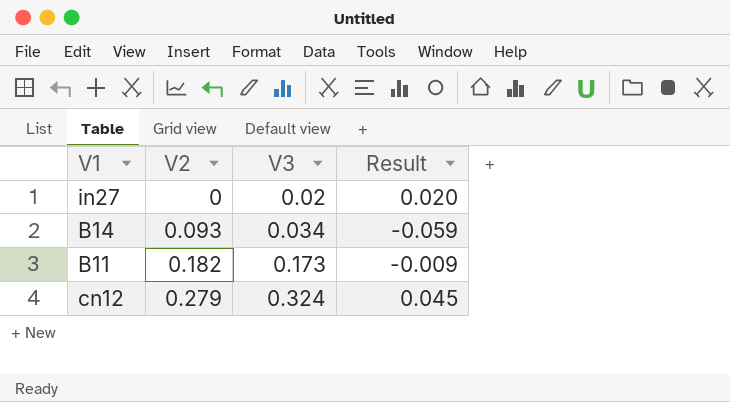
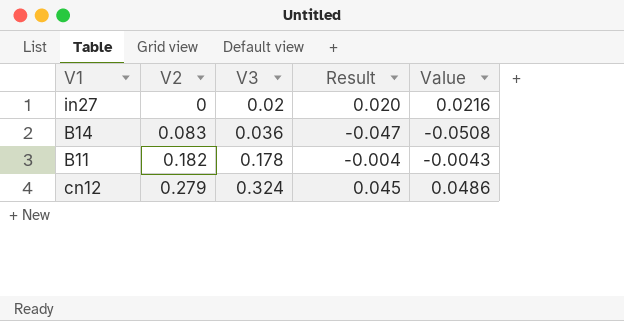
column Value | formula: none -> [Result] * 1.08
B14 | V2: 0.093 -> 0.083
B14 | V3: 0.034 -> 0.036
B14 | Result: -0.059 -> -0.047
B11 | V3: 0.173 -> 0.178
B11 | Result: -0.009 -> -0.004

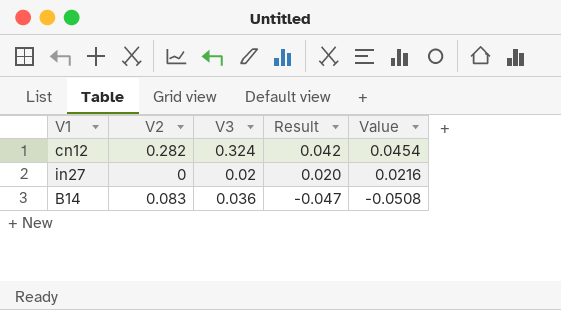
row order: V2 ascending -> Result descending
row B11: 0.182 | 0.178 | -0.004 | -0.0043 -> none
cn12 | V2: 0.279 -> 0.282
cn12 | Result: 0.045 -> 0.042
cn12 | Value: 0.0486 -> 0.0454

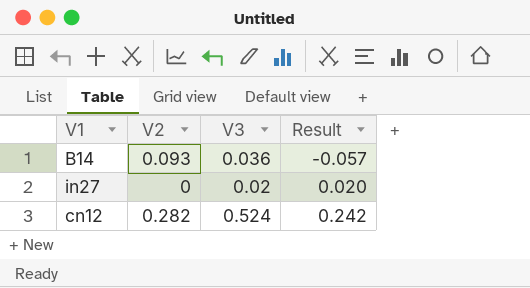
row order: Result descending -> Result ascending
column Value | formula: [Result] * 1.08 -> none
B14 | V2: 0.083 -> 0.093
B14 | Result: -0.047 -> -0.057
cn12 | V3: 0.324 -> 0.524
cn12 | Result: 0.042 -> 0.242

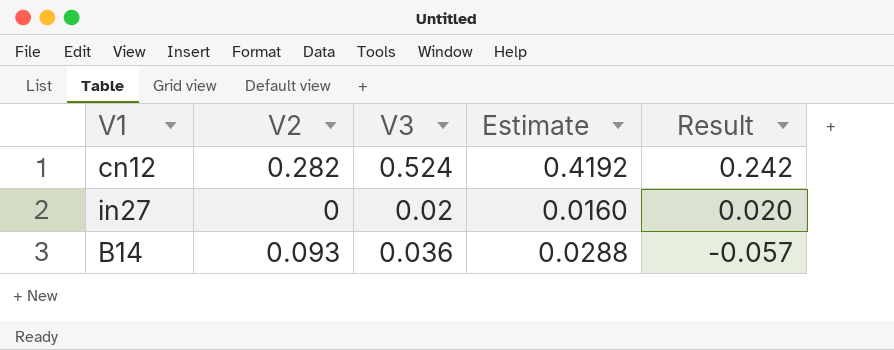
row order: Result ascending -> Result descending
column Estimate | formula: none -> [V3] * 0.8

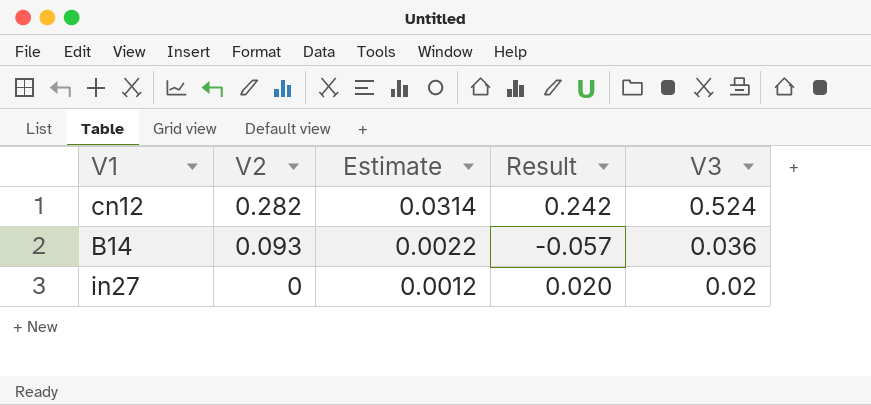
row order: Result descending -> V2 descending
column Estimate | formula: [V3] * 0.8 -> [V3] * 0.06
column V3 | position: 3 -> 5

